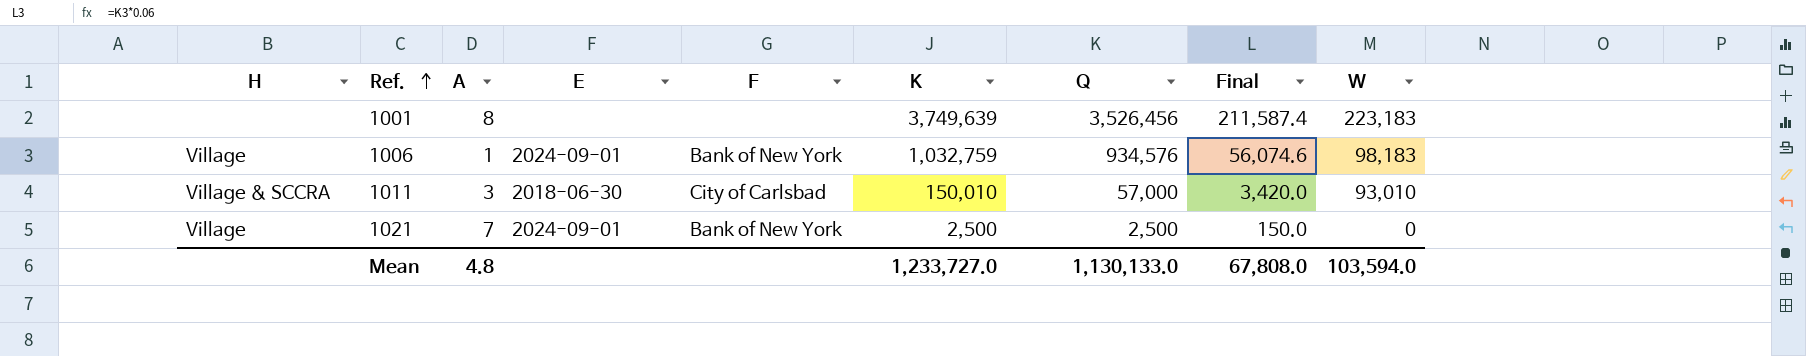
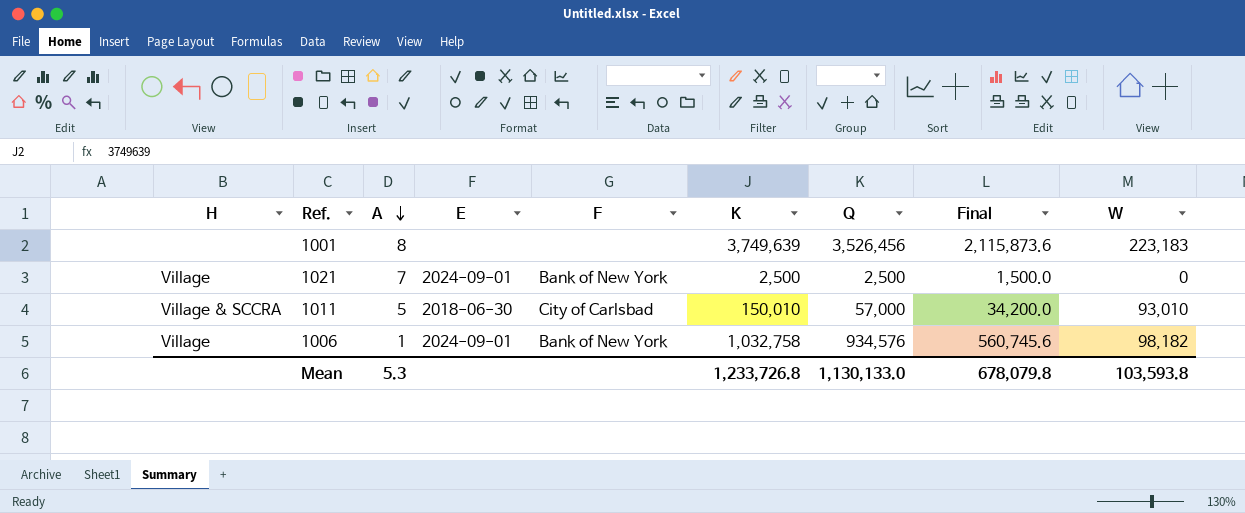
row order: Ref. ascending -> A descending
column Final | formula: [Q] * 0.06 -> [Q] * 0.6
1011 | A: 3 -> 5
1006 | K: 1,032,759 -> 1,032,758
1006 | W: 98,183 -> 98,182
Mean | A: 4.8 -> 5.3
Mean | K: 1,233,727.0 -> 1,233,726.8
Mean | Final: 67,808.0 -> 678,079.8
Mean | W: 103,594.0 -> 103,593.8

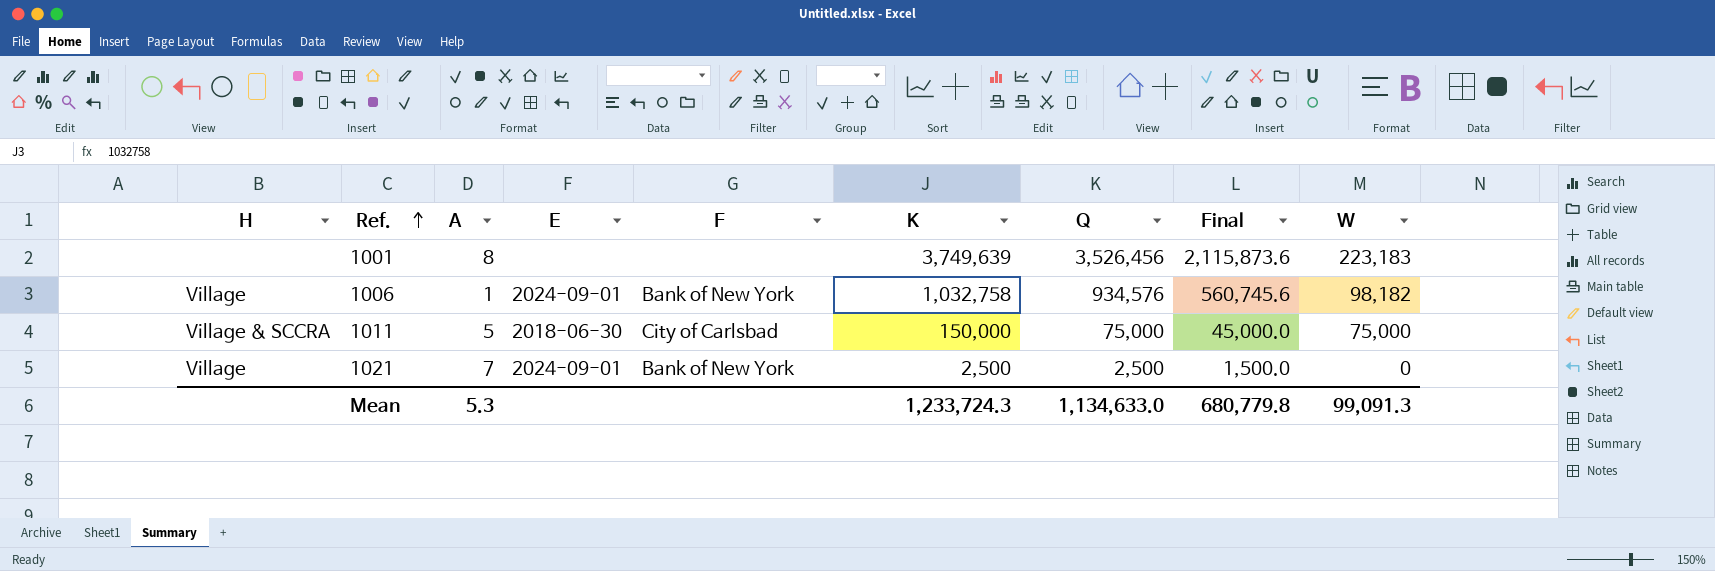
row order: A descending -> Ref. ascending
1011 | K: 150,010 -> 150,000
1011 | Q: 57,000 -> 75,000
1011 | Final: 34,200.0 -> 45,000.0
1011 | W: 93,010 -> 75,000
Mean | K: 1,233,726.8 -> 1,233,724.3
Mean | Q: 1,130,133.0 -> 1,134,633.0
Mean | Final: 678,079.8 -> 680,779.8
Mean | W: 103,593.8 -> 99,091.3

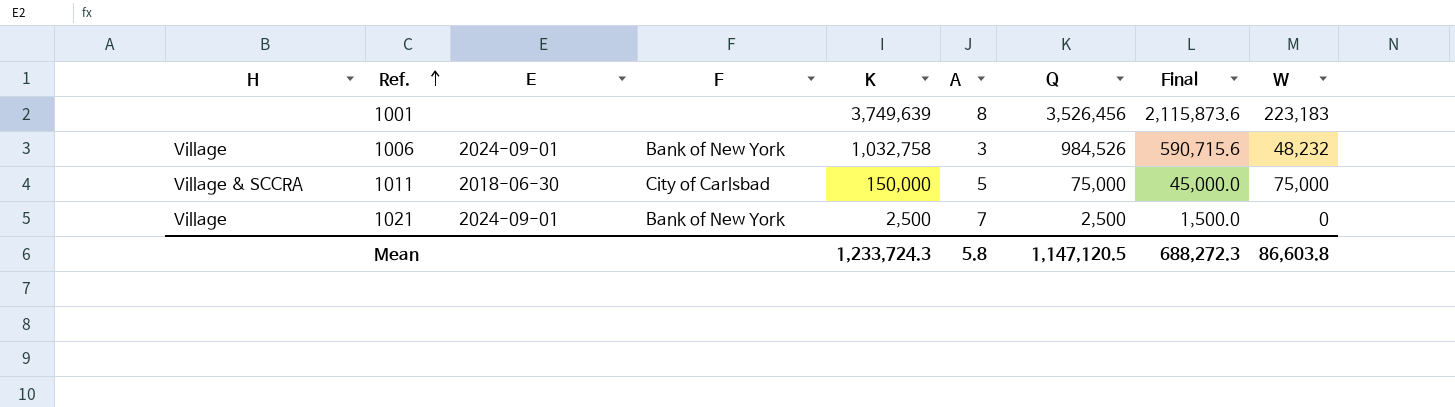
column A | position: 3 -> 6
1006 | A: 1 -> 3
1006 | Q: 934,576 -> 984,526
1006 | Final: 560,745.6 -> 590,715.6
1006 | W: 98,182 -> 48,232
Mean | A: 5.3 -> 5.8
Mean | Q: 1,134,633.0 -> 1,147,120.5
Mean | Final: 680,779.8 -> 688,272.3
Mean | W: 99,091.3 -> 86,603.8

